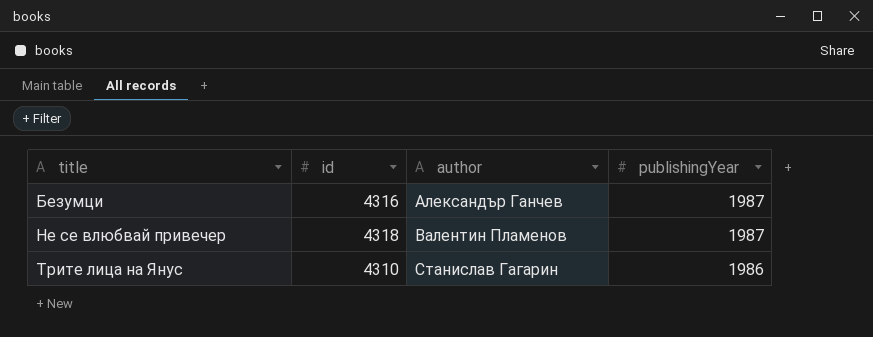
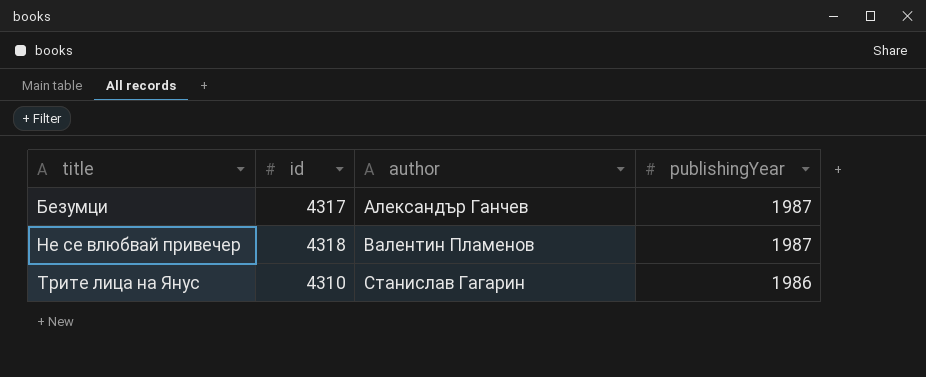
Безумци | id: 4316 -> 4317

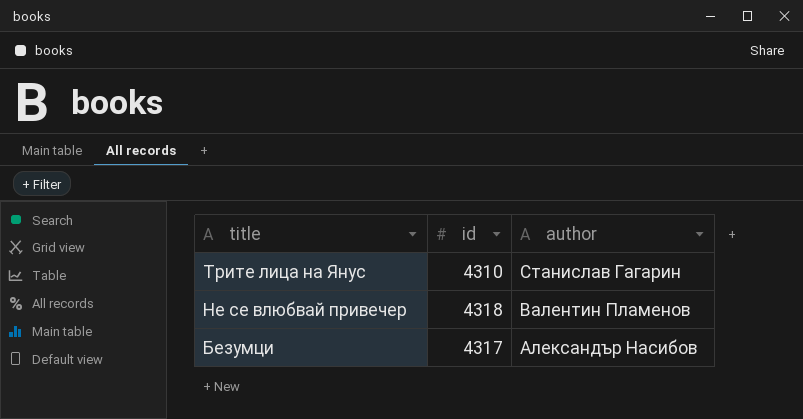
row order: title ascending -> title descending
column publishingYear | position: 4 -> none
Безумци | author: Александър Ганчев -> Александър Насибов

